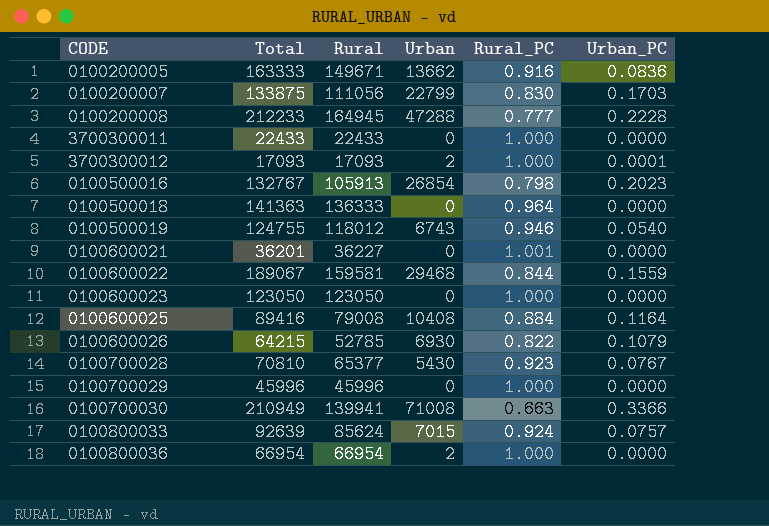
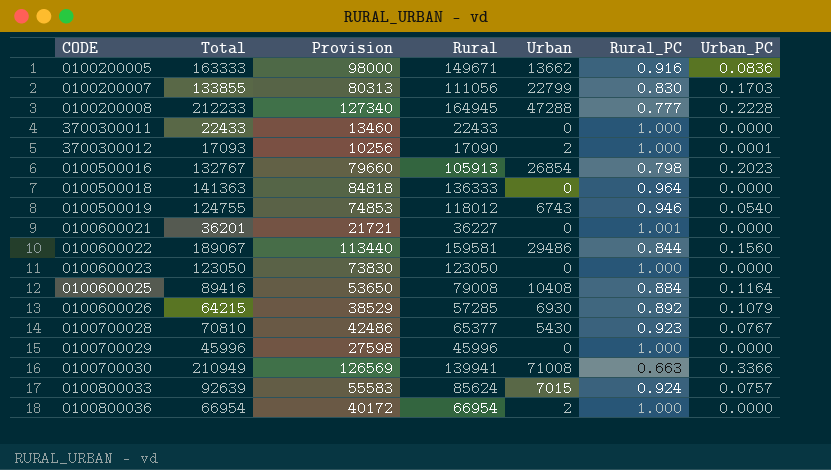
column Provision | formula: none -> [Total] * 0.6
0100200007 | Total: 133875 -> 133855
3700300012 | Rural: 17093 -> 17090
0100600022 | Urban: 29468 -> 29486
0100600022 | Urban_PC: 0.1559 -> 0.1560
0100600026 | Rural: 52785 -> 57285
0100600026 | Rural_PC: 0.822 -> 0.892

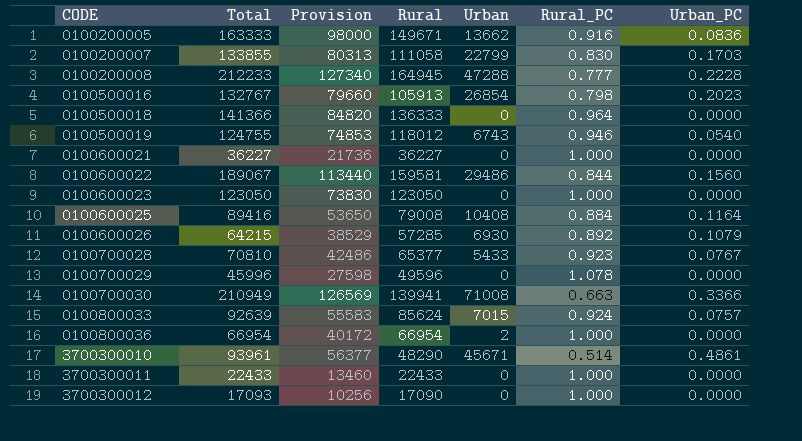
row order: none -> CODE ascending
0100200007 | Rural: 111056 -> 111058
0100500018 | Total: 141363 -> 141366
0100500018 | Provision: 84818 -> 84820
0100600021 | Total: 36201 -> 36227
0100600021 | Provision: 21721 -> 21736
0100600021 | Rural_PC: 1.001 -> 1.000
0100700028 | Urban: 5430 -> 5433
0100700029 | Rural: 45996 -> 49596
0100700029 | Rural_PC: 1.000 -> 1.078
row 3700300010: none -> 93961 | 56377 | 48290 | 45671 | 0.514 | 0.4861
3700300012 | Urban: 2 -> 0
3700300012 | Urban_PC: 0.0001 -> 0.0000

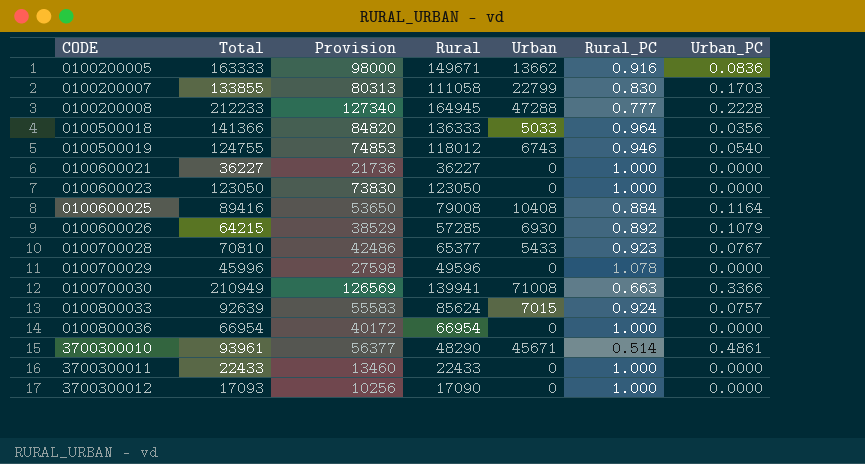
row 0100500016: 132767 | 79660 | 105913 | 26854 | 0.798 | 0.2023 -> none
row 0100600022: 189067 | 113440 | 159581 | 29486 | 0.844 | 0.1560 -> none
0100500018 | Urban: 0 -> 5033
0100500018 | Urban_PC: 0.0000 -> 0.0356
0100800036 | Urban: 2 -> 0

